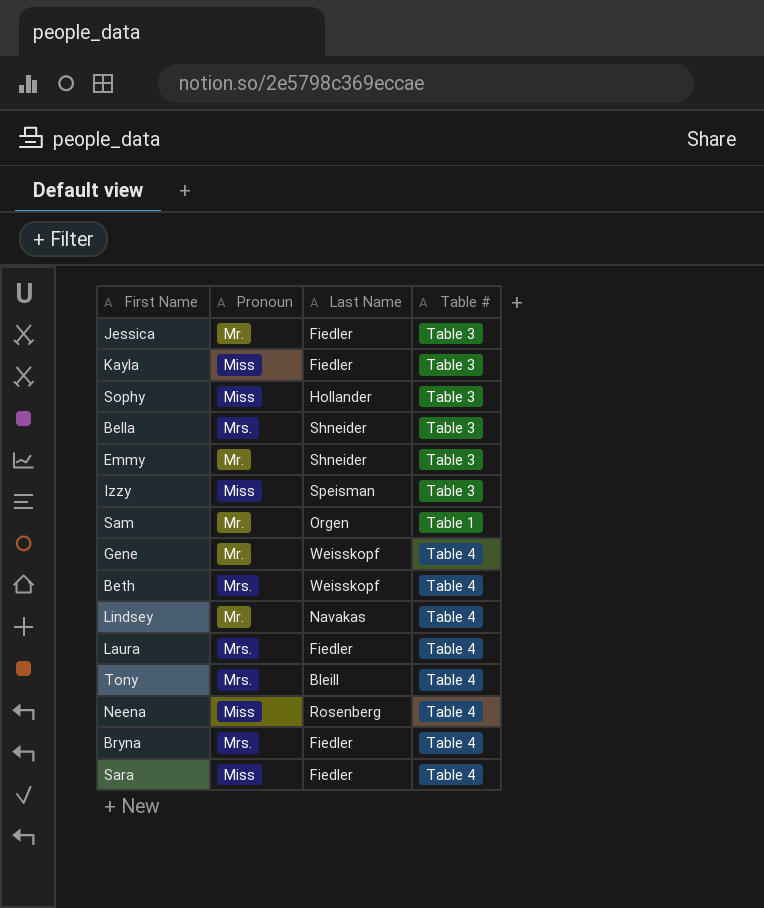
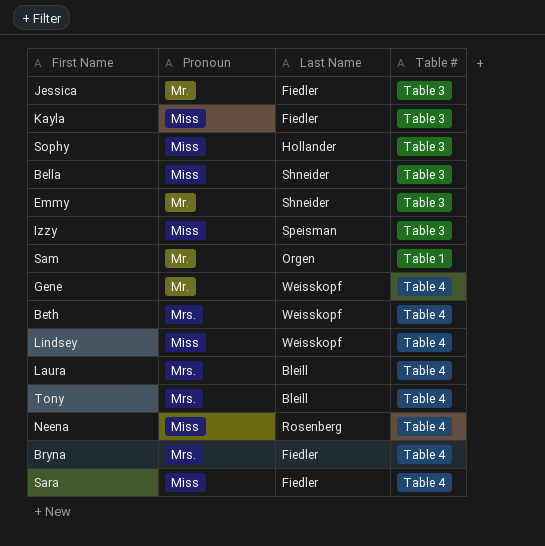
Bella | Pronoun: Mrs. -> Miss
Lindsey | Pronoun: Mr. -> Miss
Lindsey | Last Name: Navakas -> Weisskopf
Laura | Last Name: Fiedler -> Bleill

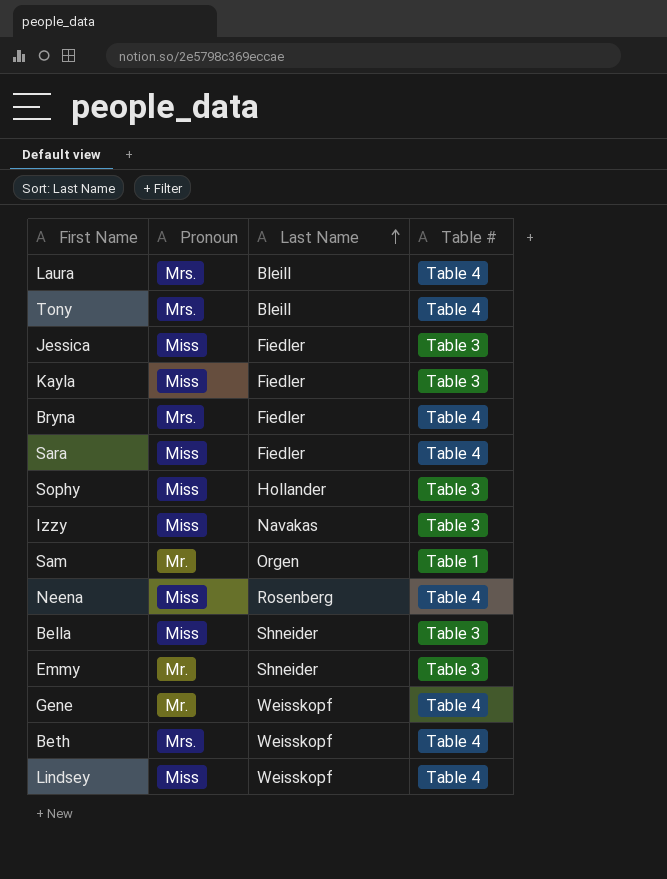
row order: none -> Last Name ascending
Jessica | Pronoun: Mr. -> Miss
Izzy | Last Name: Speisman -> Navakas

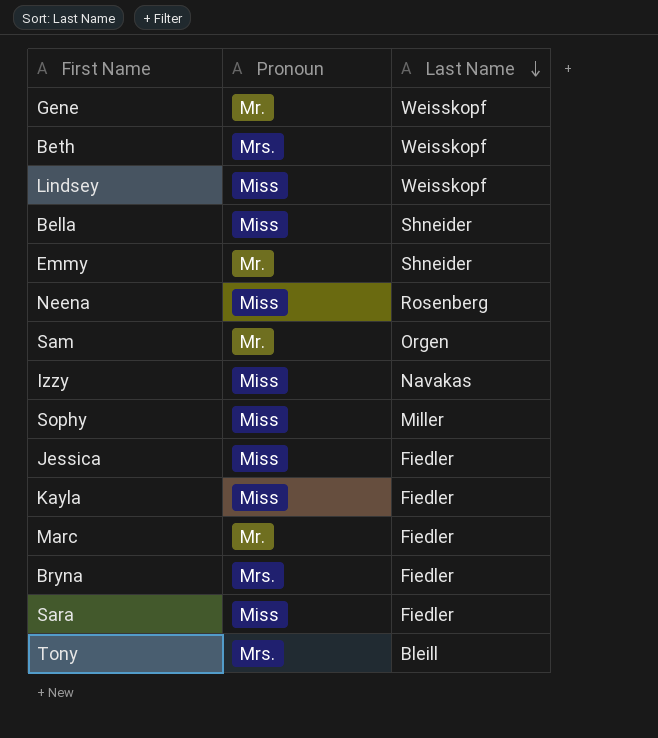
row order: Last Name ascending -> Last Name descending
column Table # | position: 4 -> none
row Laura: Mrs. | Bleill | Table 4 -> none
Sophy | Last Name: Hollander -> Miller
row Marc: none -> Mr. | Fiedler

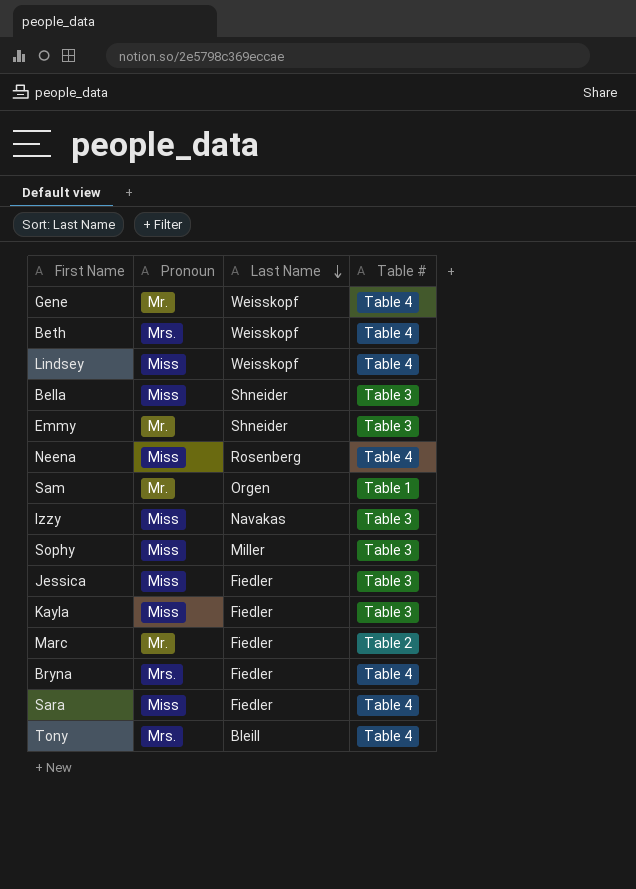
column Table # | position: none -> 4

